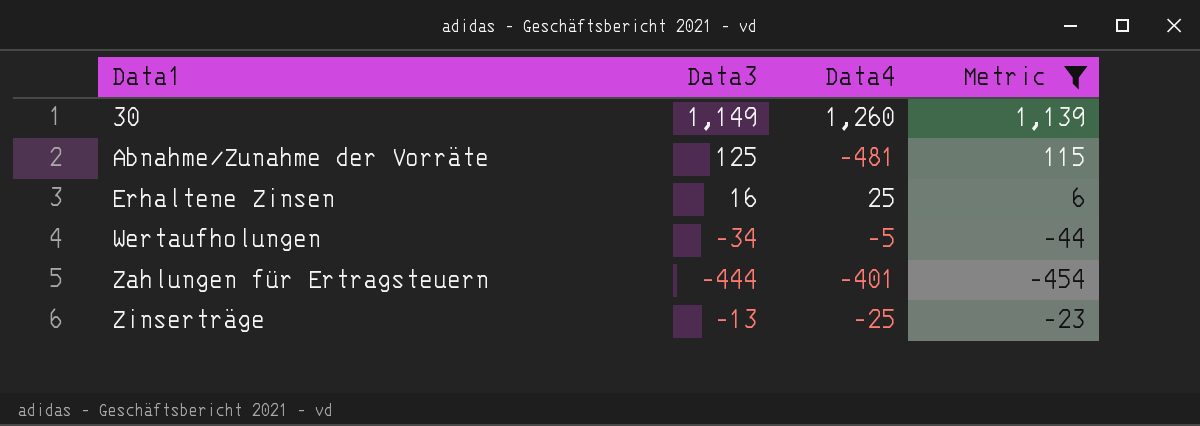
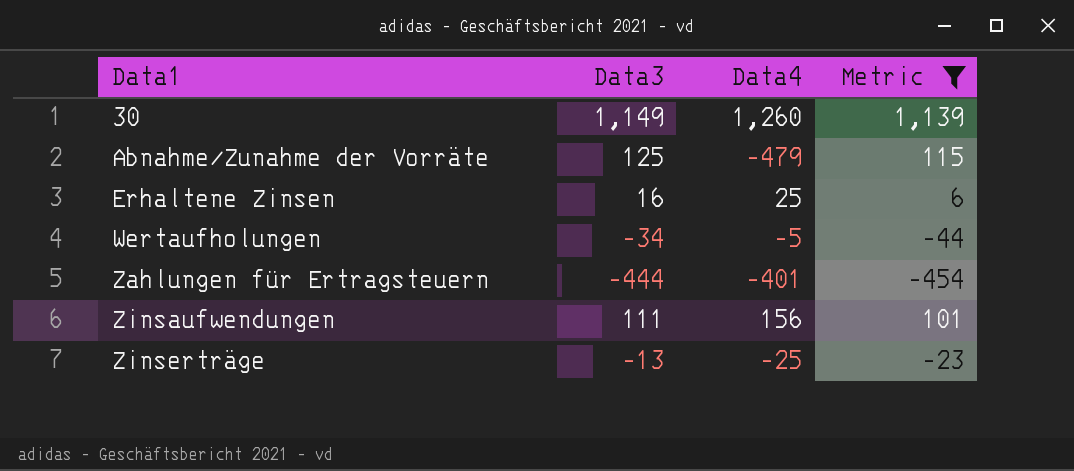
Abnahme/Zunahme der Vorräte | Data4: -481 -> -479
row Zinsaufwendungen: none -> 111 | 156 | 101

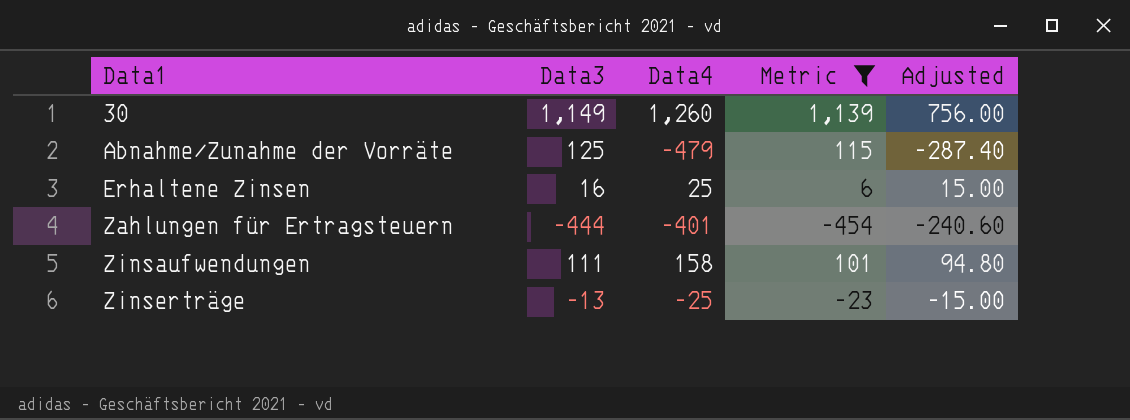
column Adjusted | formula: none -> [Data4] * 0.6
row Wertaufholungen: -34 | -5 | -44 -> none
Zinsaufwendungen | Data4: 156 -> 158

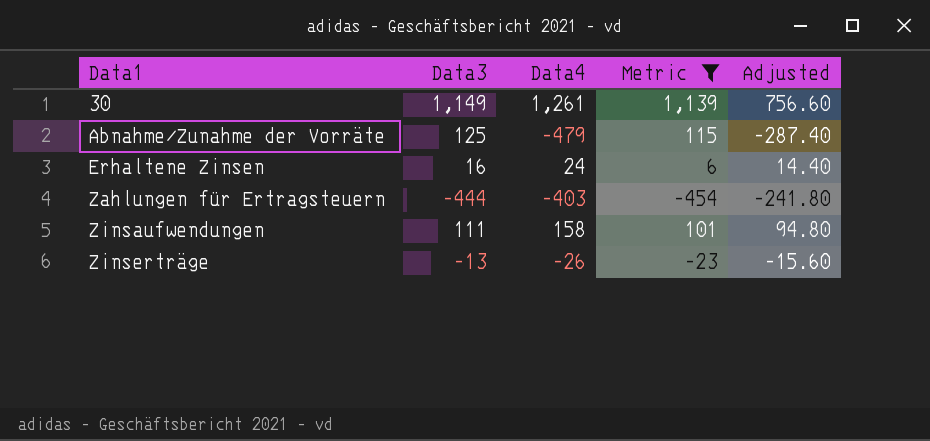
30 | Data4: 1,260 -> 1,261
30 | Adjusted: 756.00 -> 756.60
Erhaltene Zinsen | Data4: 25 -> 24
Erhaltene Zinsen | Adjusted: 15.00 -> 14.40
Zahlungen für Ertragsteuern | Data4: -401 -> -403
Zahlungen für Ertragsteuern | Adjusted: -240.60 -> -241.80
Zinserträge | Data4: -25 -> -26
Zinserträge | Adjusted: -15.00 -> -15.60

